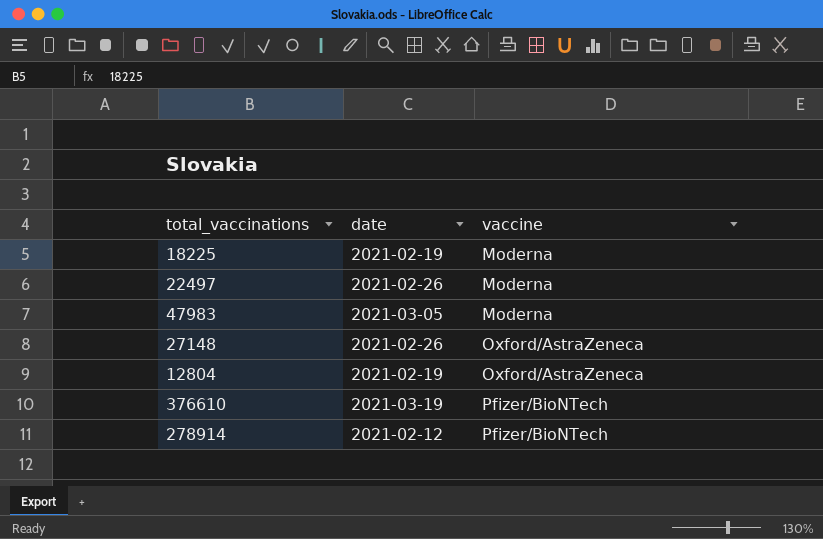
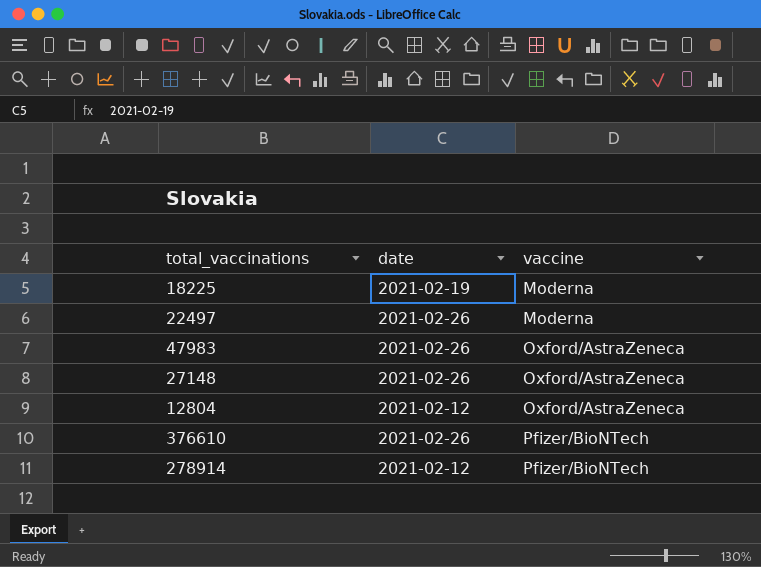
47983 | date: 2021-03-05 -> 2021-02-26
47983 | vaccine: Moderna -> Oxford/AstraZeneca
12804 | date: 2021-02-19 -> 2021-02-12
376610 | date: 2021-03-19 -> 2021-02-26

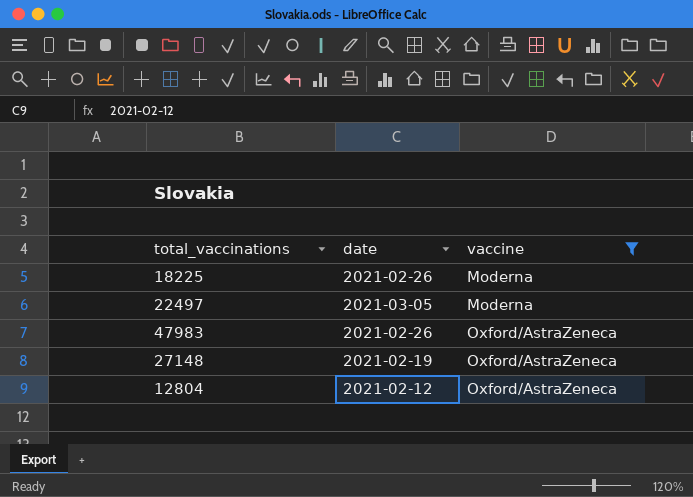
filter: none -> vaccine != Pfizer/BioNTech
18225 | date: 2021-02-19 -> 2021-02-26
22497 | date: 2021-02-26 -> 2021-03-05
27148 | date: 2021-02-26 -> 2021-02-19

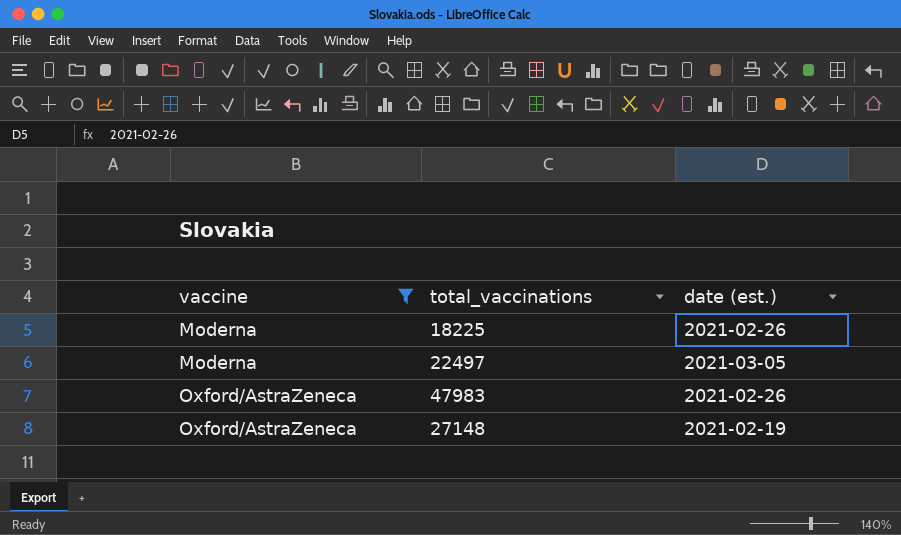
column vaccine | position: 3 -> 1
column name: date -> date (est.)
row 12804: 2021-02-12 | Oxford/AstraZeneca -> none

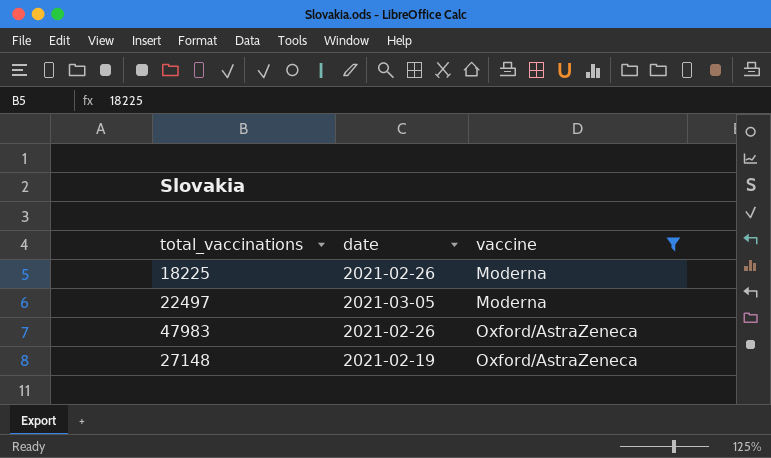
column name: date (est.) -> date
column vaccine | position: 1 -> 3

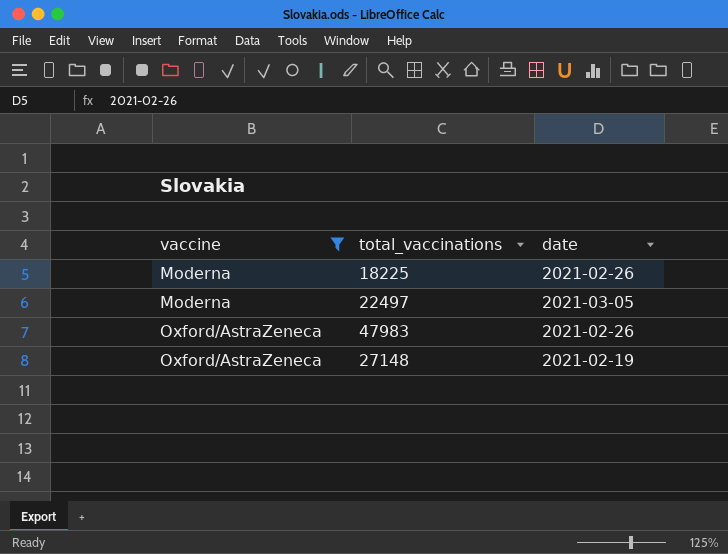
column vaccine | position: 3 -> 1

